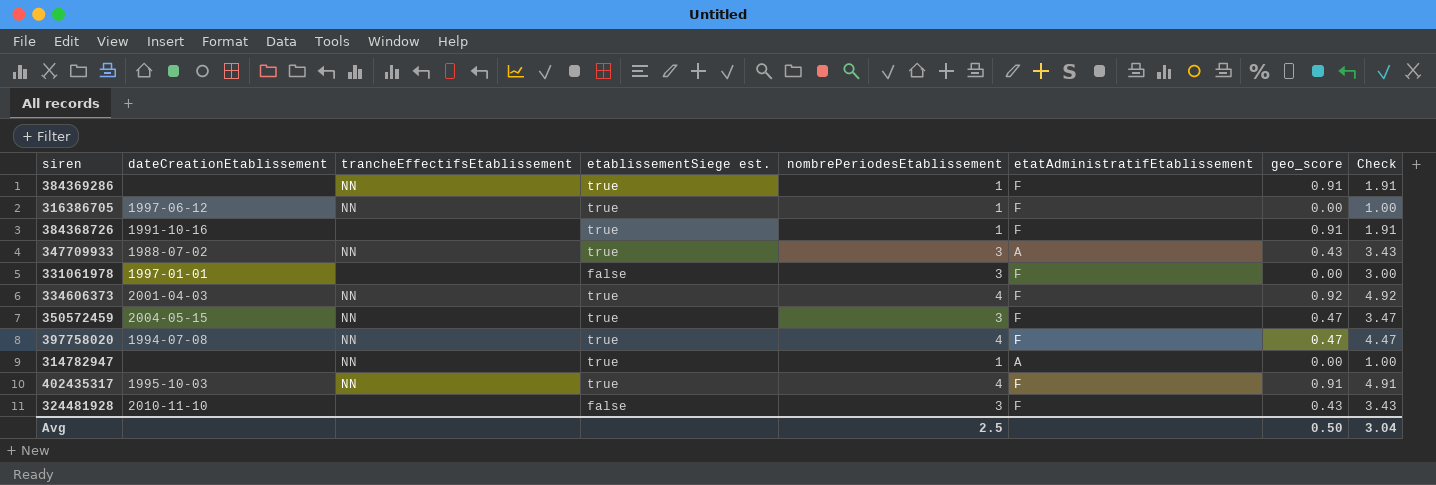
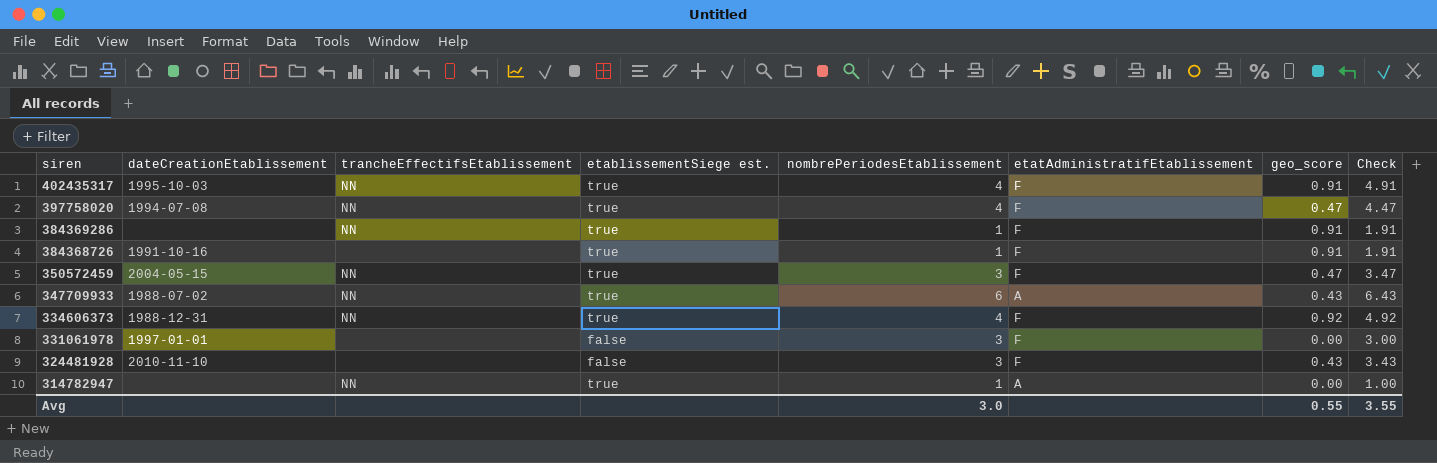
row order: none -> siren descending
row 316386705: 1997-06-12 | NN | true | 1 | F | 0.00 | 1.00 -> none
347709933 | nombrePeriodesEtablissement: 3 -> 6
347709933 | Check: 3.43 -> 6.43
334606373 | dateCreationEtablissement: 2001-04-03 -> 1988-12-31
Avg | nombrePeriodesEtablissement: 2.5 -> 3.0
Avg | geo_score: 0.50 -> 0.55
Avg | Check: 3.04 -> 3.55

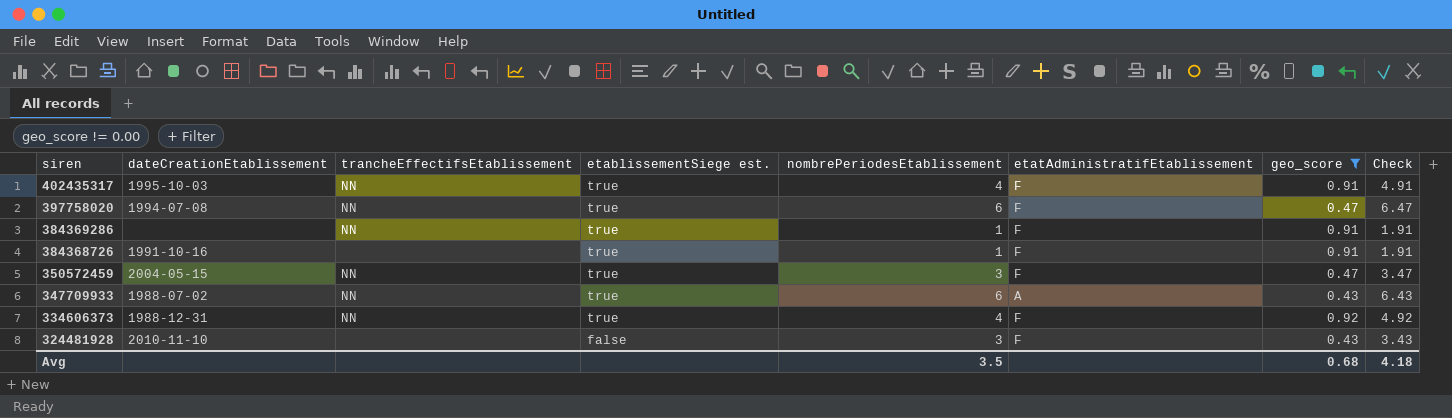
filter: none -> geo_score != 0.00
397758020 | nombrePeriodesEtablissement: 4 -> 6
397758020 | Check: 4.47 -> 6.47
Avg | nombrePeriodesEtablissement: 3.0 -> 3.5
Avg | geo_score: 0.55 -> 0.68
Avg | Check: 3.55 -> 4.18

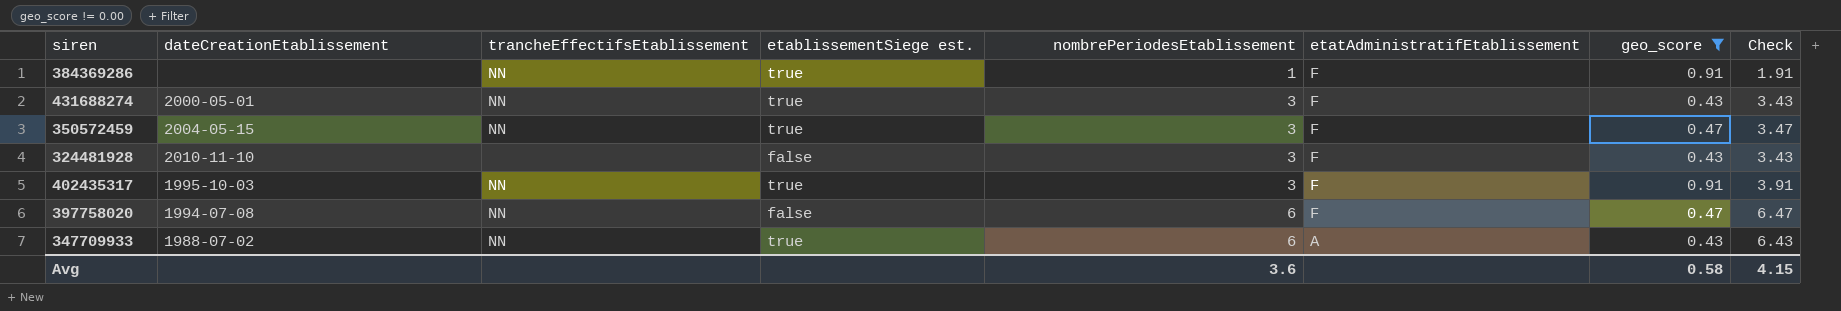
row order: siren descending -> nombrePeriodesEtablissement ascending
row 384368726: 1991-10-16 | none | true | 1 | F | 0.91 | 1.91 -> none
row 334606373: 1988-12-31 | NN | true | 4 | F | 0.92 | 4.92 -> none
row 431688274: none -> 2000-05-01 | NN | true | 3 | F | 0.43 | 3.43
402435317 | nombrePeriodesEtablissement: 4 -> 3
402435317 | Check: 4.91 -> 3.91
397758020 | etablissementSiege est.: true -> false
Avg | nombrePeriodesEtablissement: 3.5 -> 3.6
Avg | geo_score: 0.68 -> 0.58
Avg | Check: 4.18 -> 4.15

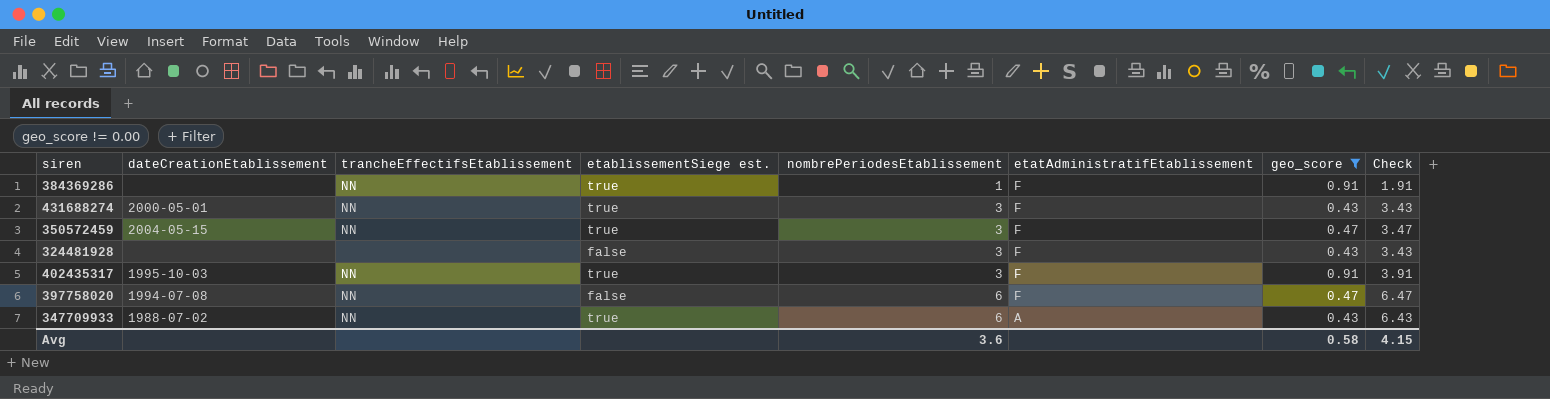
324481928 | dateCreationEtablissement: 2010-11-10 -> none

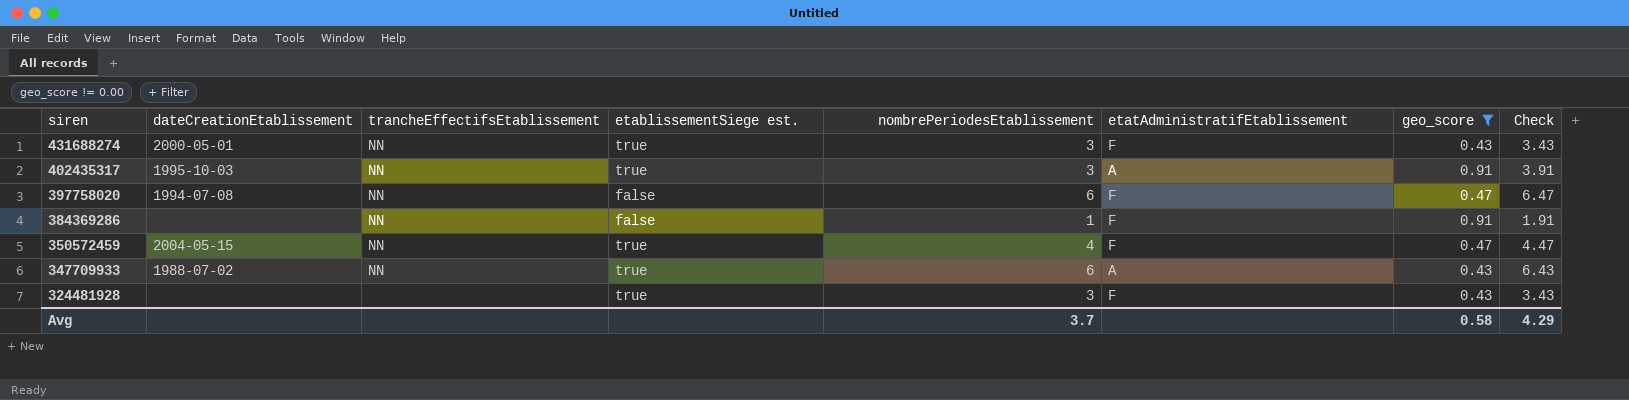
row order: nombrePeriodesEtablissement ascending -> siren descending
402435317 | etatAdministratifEtablissement: F -> A
384369286 | etablissementSiege est.: true -> false
350572459 | nombrePeriodesEtablissement: 3 -> 4
350572459 | Check: 3.47 -> 4.47
324481928 | etablissementSiege est.: false -> true
Avg | nombrePeriodesEtablissement: 3.6 -> 3.7
Avg | Check: 4.15 -> 4.29

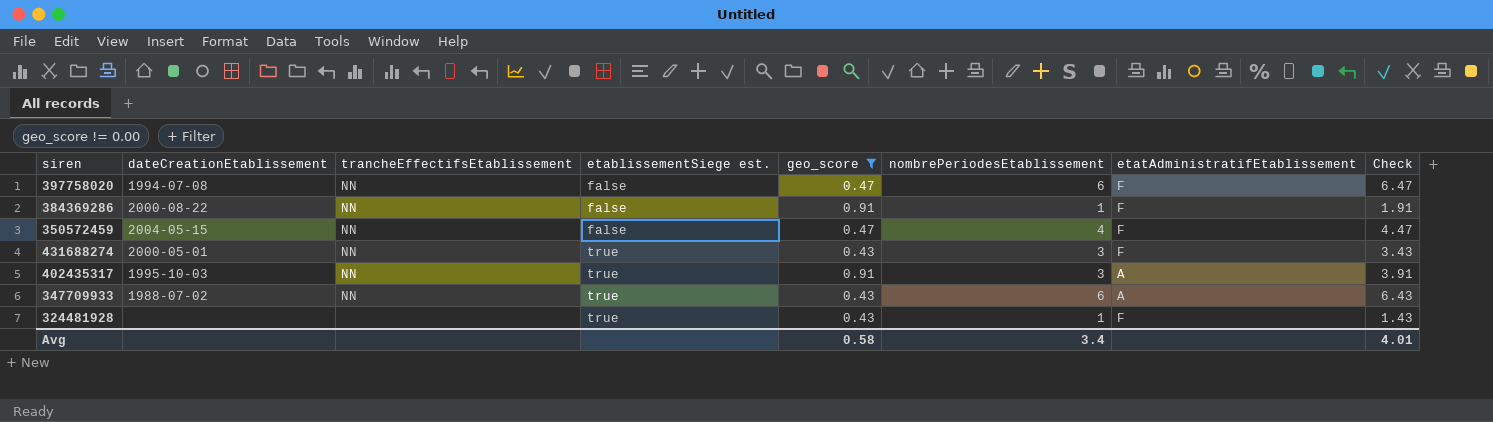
row order: siren descending -> etablissementSiege est. ascending
column geo_score | position: 7 -> 5
384369286 | dateCreationEtablissement: none -> 2000-08-22
350572459 | etablissementSiege est.: true -> false
324481928 | nombrePeriodesEtablissement: 3 -> 1
324481928 | Check: 3.43 -> 1.43
Avg | nombrePeriodesEtablissement: 3.7 -> 3.4
Avg | Check: 4.29 -> 4.01

